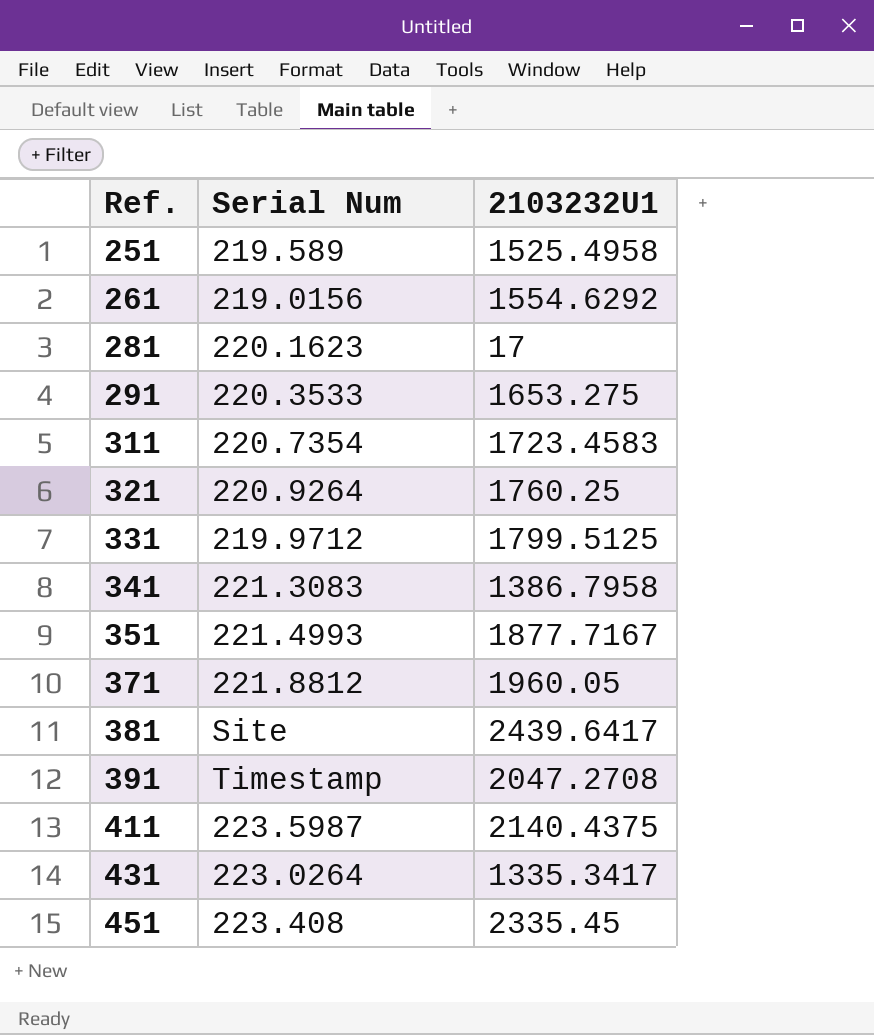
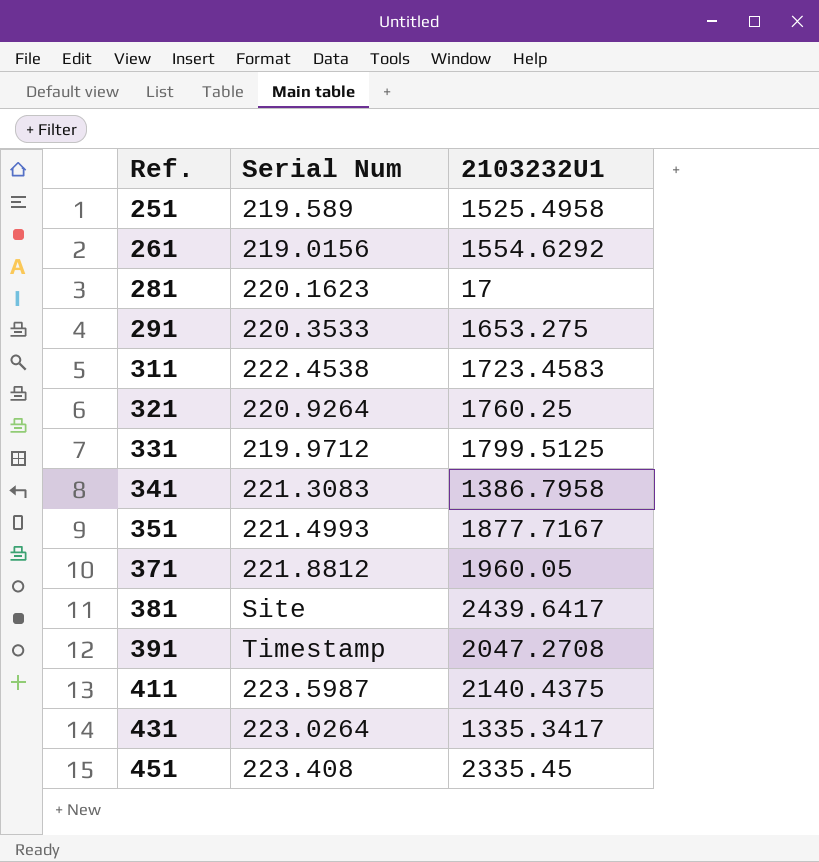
311 | Serial Num: 220.7354 -> 222.4538

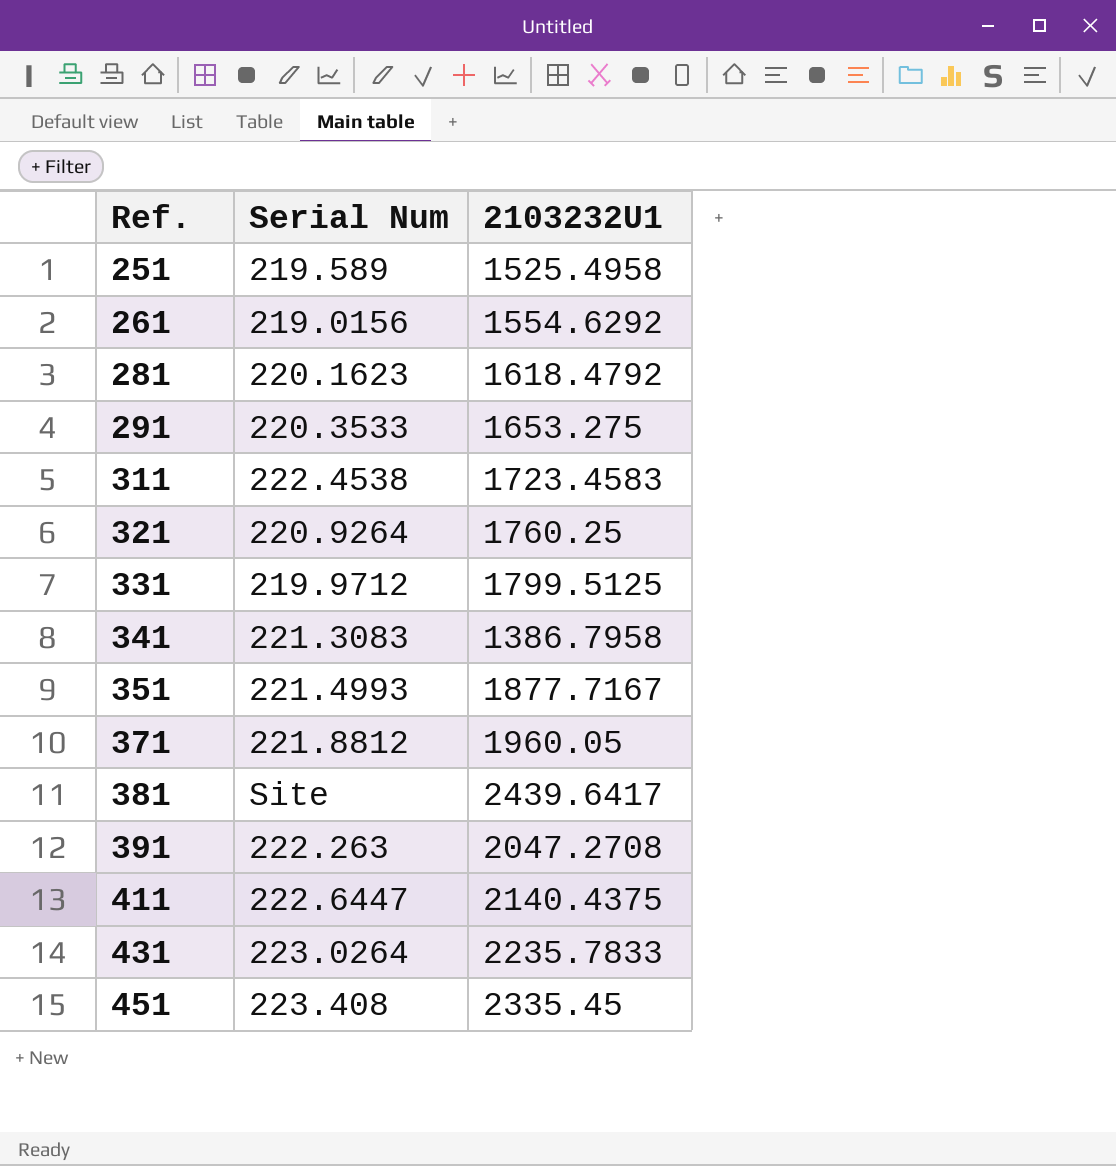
281 | 2103232U1: 17 -> 1618.4792
391 | Serial Num: Timestamp -> 222.263
411 | Serial Num: 223.5987 -> 222.6447
431 | 2103232U1: 1335.3417 -> 2235.7833

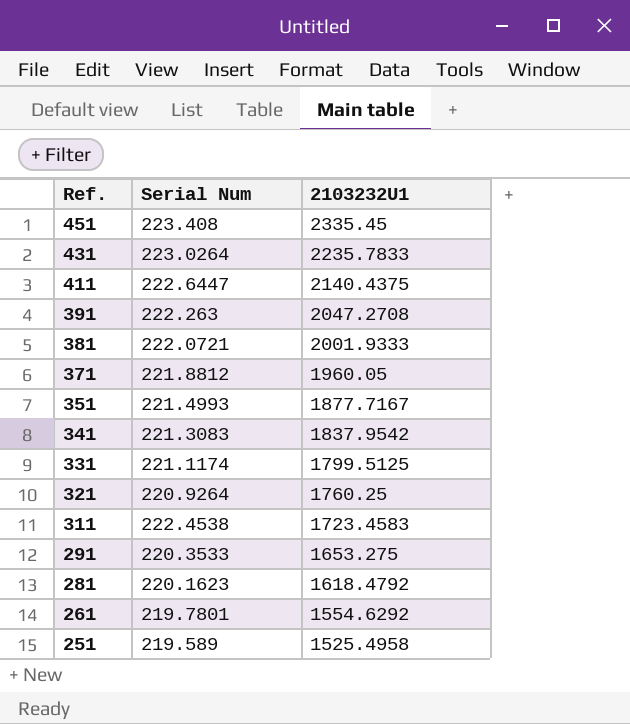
row order: Ref. ascending -> Ref. descending
381 | Serial Num: Site -> 222.0721
381 | 2103232U1: 2439.6417 -> 2001.9333
341 | 2103232U1: 1386.7958 -> 1837.9542
331 | Serial Num: 219.9712 -> 221.1174
261 | Serial Num: 219.0156 -> 219.7801

